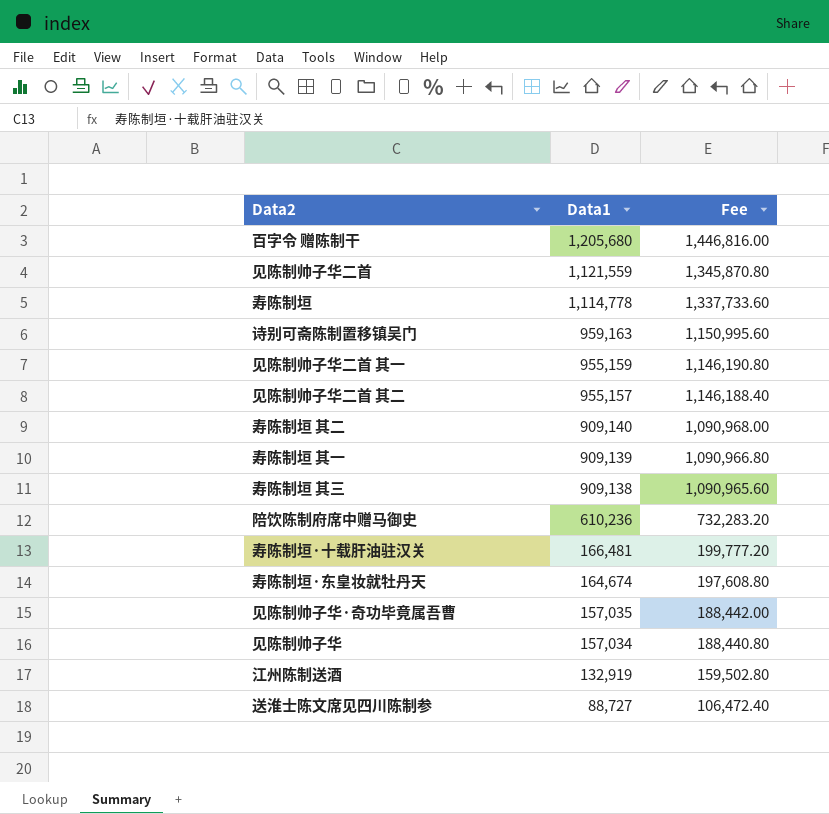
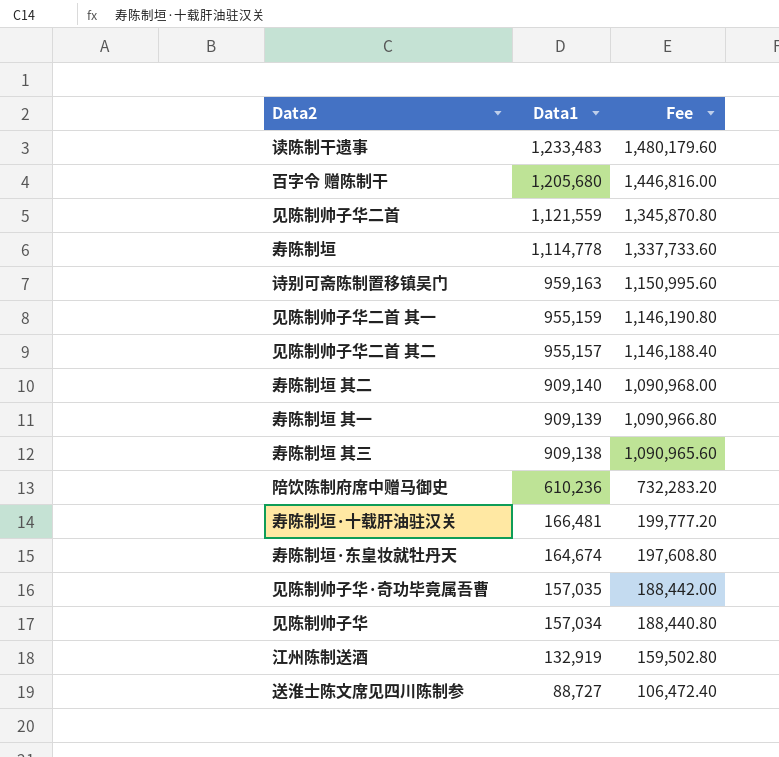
row 读陈制干遗事: none -> 1,233,483 | 1,480,179.60

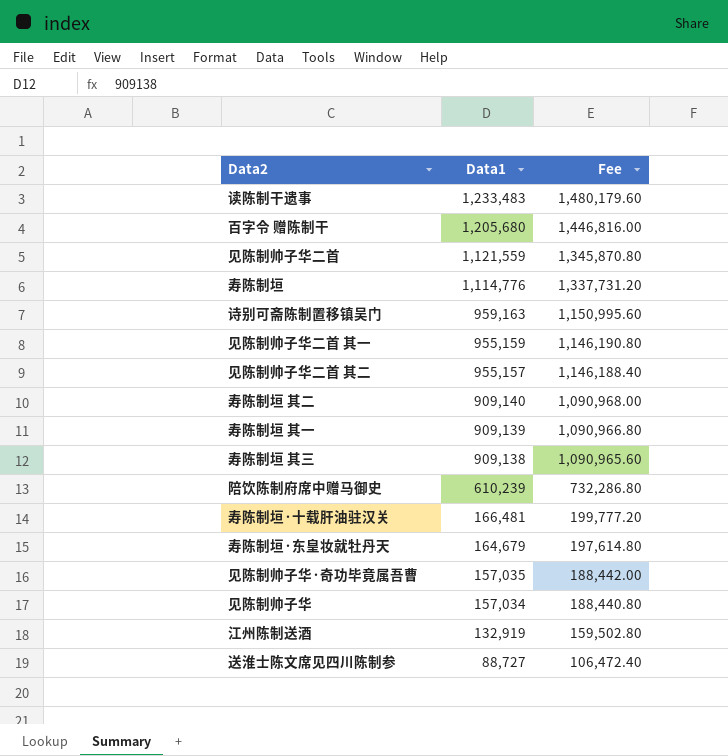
寿陈制垣 | Data1: 1,114,778 -> 1,114,776
寿陈制垣 | Fee: 1,337,733.60 -> 1,337,731.20
陪饮陈制府席中赠马御史 | Data1: 610,236 -> 610,239
陪饮陈制府席中赠马御史 | Fee: 732,283.20 -> 732,286.80
寿陈制垣·东皇妆就牡丹天 | Data1: 164,674 -> 164,679
寿陈制垣·东皇妆就牡丹天 | Fee: 197,608.80 -> 197,614.80

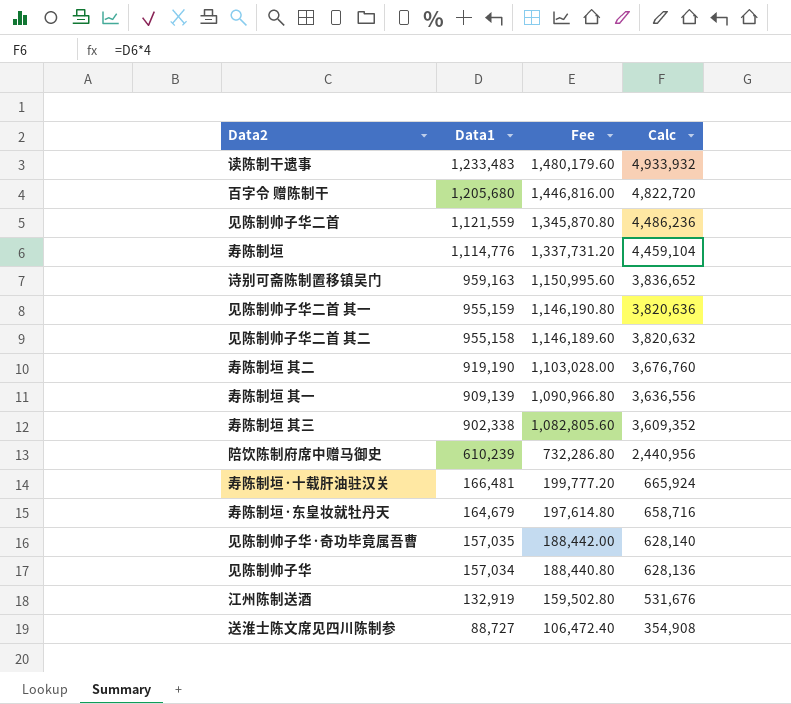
column Calc | formula: none -> [Data1] * 4
见陈制帅子华二首 其二 | Data1: 955,157 -> 955,158
见陈制帅子华二首 其二 | Fee: 1,146,188.40 -> 1,146,189.60
寿陈制垣 其二 | Data1: 909,140 -> 919,190
寿陈制垣 其二 | Fee: 1,090,968.00 -> 1,103,028.00
寿陈制垣 其三 | Data1: 909,138 -> 902,338
寿陈制垣 其三 | Fee: 1,090,965.60 -> 1,082,805.60

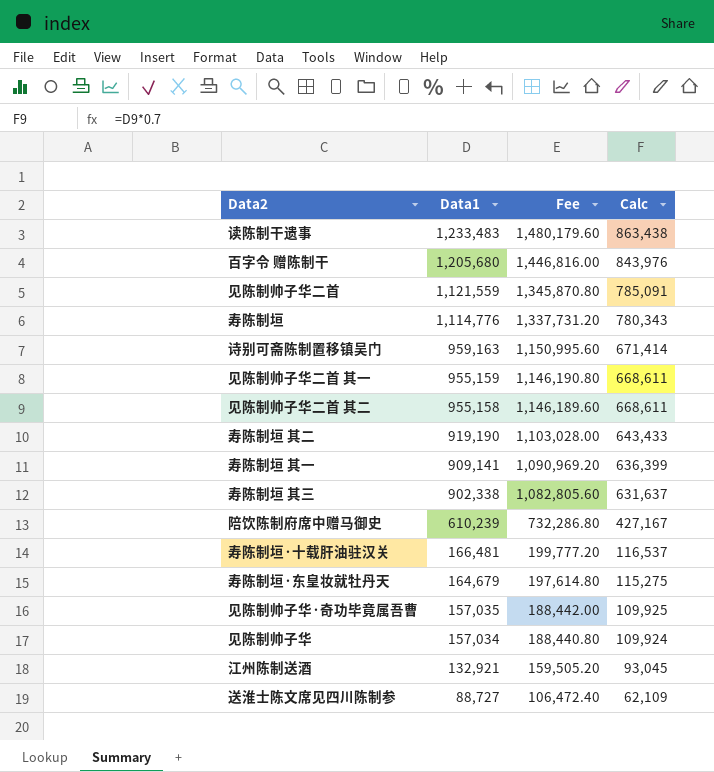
column Calc | formula: [Data1] * 4 -> [Data1] * 0.7
寿陈制垣 其一 | Data1: 909,139 -> 909,141
寿陈制垣 其一 | Fee: 1,090,966.80 -> 1,090,969.20
江州陈制送酒 | Data1: 132,919 -> 132,921
江州陈制送酒 | Fee: 159,502.80 -> 159,505.20

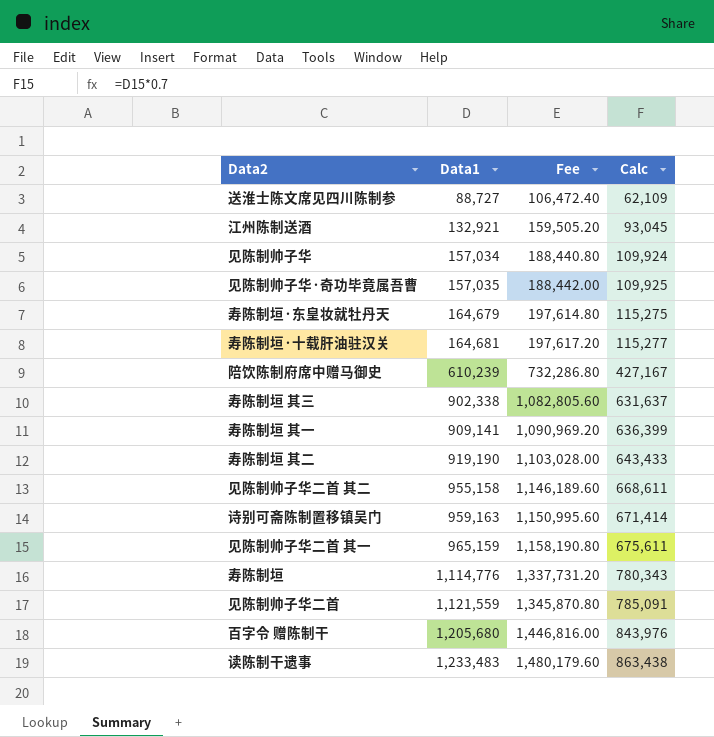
row order: Data1 descending -> Data1 ascending
寿陈制垣·十载肝油驻汉关 | Data1: 166,481 -> 164,681
寿陈制垣·十载肝油驻汉关 | Fee: 199,777.20 -> 197,617.20
寿陈制垣·十载肝油驻汉关 | Calc: 116,537 -> 115,277
见陈制帅子华二首 其一 | Data1: 955,159 -> 965,159
见陈制帅子华二首 其一 | Fee: 1,146,190.80 -> 1,158,190.80
见陈制帅子华二首 其一 | Calc: 668,611 -> 675,611

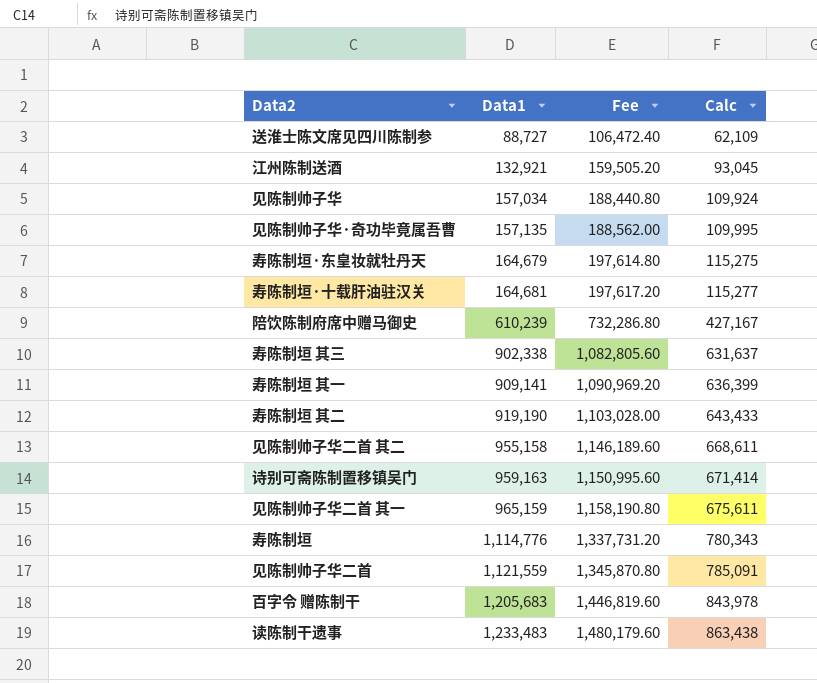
见陈制帅子华·奇功毕竟属吾曹 | Data1: 157,035 -> 157,135
见陈制帅子华·奇功毕竟属吾曹 | Fee: 188,442.00 -> 188,562.00
见陈制帅子华·奇功毕竟属吾曹 | Calc: 109,925 -> 109,995
百字令 赠陈制干 | Data1: 1,205,680 -> 1,205,683
百字令 赠陈制干 | Fee: 1,446,816.00 -> 1,446,819.60
百字令 赠陈制干 | Calc: 843,976 -> 843,978

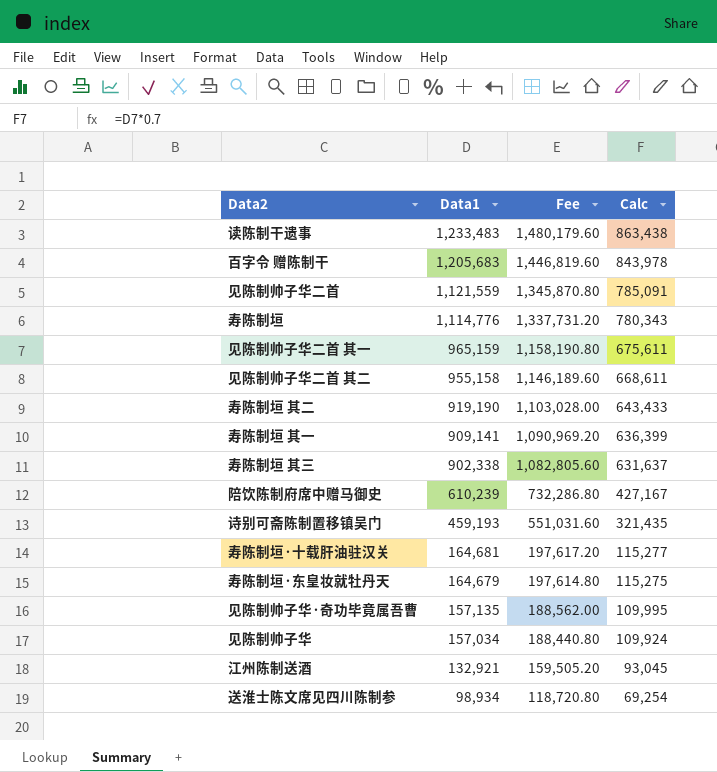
row order: Data1 ascending -> Data1 descending
诗别可斋陈制置移镇吴门 | Data1: 959,163 -> 459,193
诗别可斋陈制置移镇吴门 | Fee: 1,150,995.60 -> 551,031.60
诗别可斋陈制置移镇吴门 | Calc: 671,414 -> 321,435
送淮士陈文席见四川陈制参 | Data1: 88,727 -> 98,934
送淮士陈文席见四川陈制参 | Fee: 106,472.40 -> 118,720.80
送淮士陈文席见四川陈制参 | Calc: 62,109 -> 69,254

